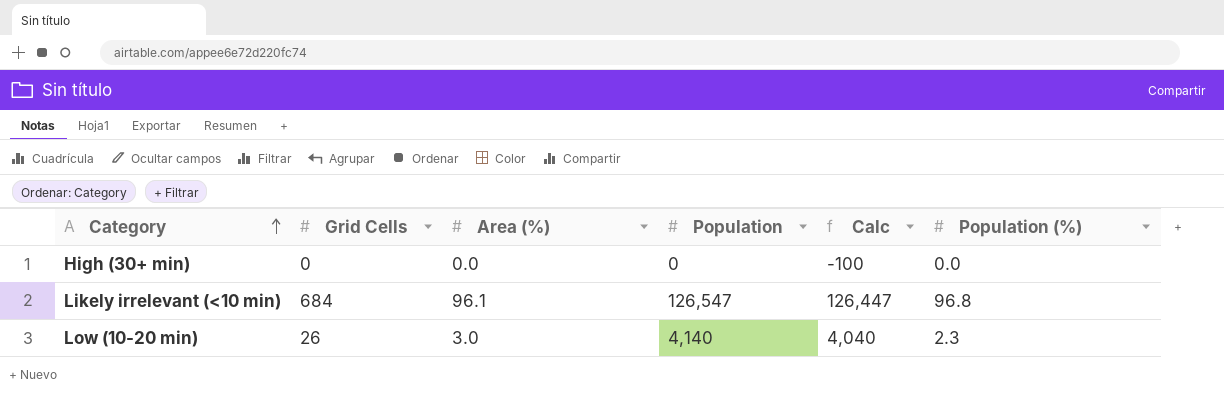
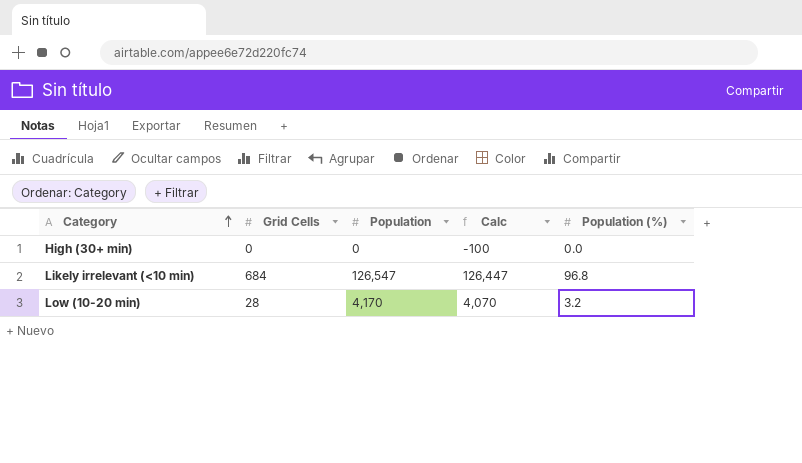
column Area (%) | position: 3 -> none
Low (10-20 min) | Grid Cells: 26 -> 28
Low (10-20 min) | Population: 4,140 -> 4,170
Low (10-20 min) | Calc: 4,040 -> 4,070
Low (10-20 min) | Population (%): 2.3 -> 3.2

